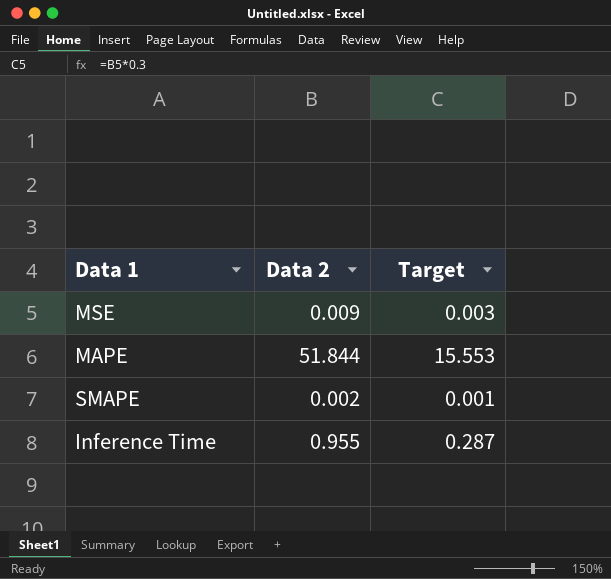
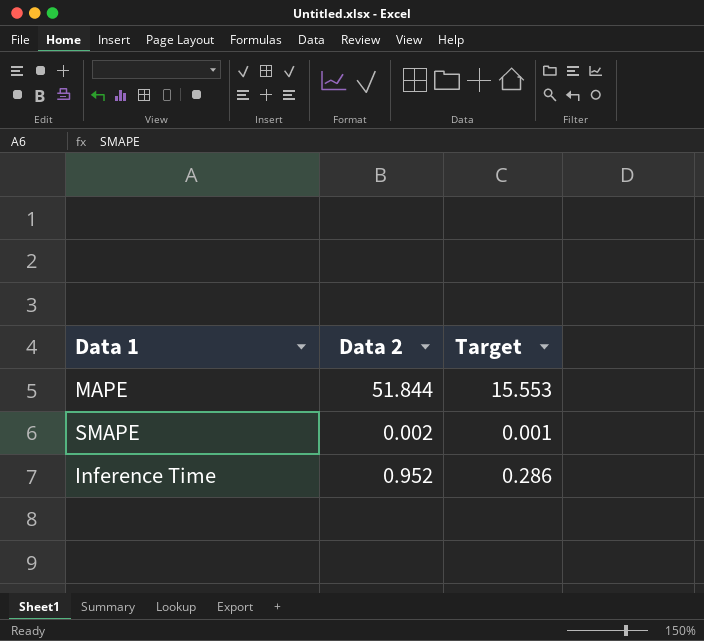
row MSE: 0.009 | 0.003 -> none
Inference Time | Data 2: 0.955 -> 0.952
Inference Time | Target: 0.287 -> 0.286

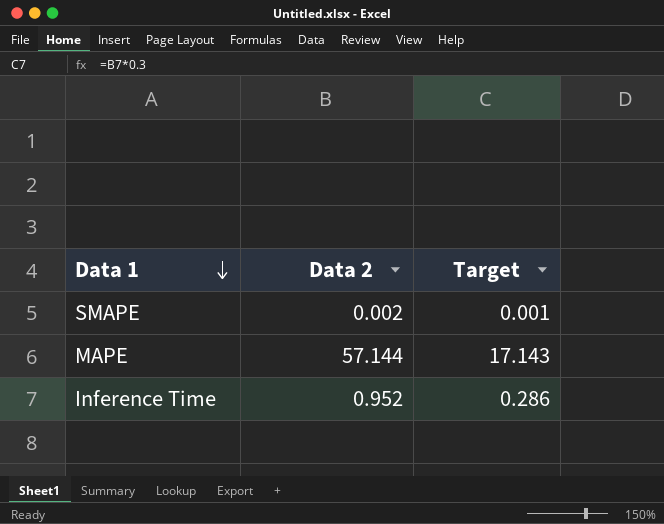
row order: none -> Data 1 descending
MAPE | Data 2: 51.844 -> 57.144
MAPE | Target: 15.553 -> 17.143

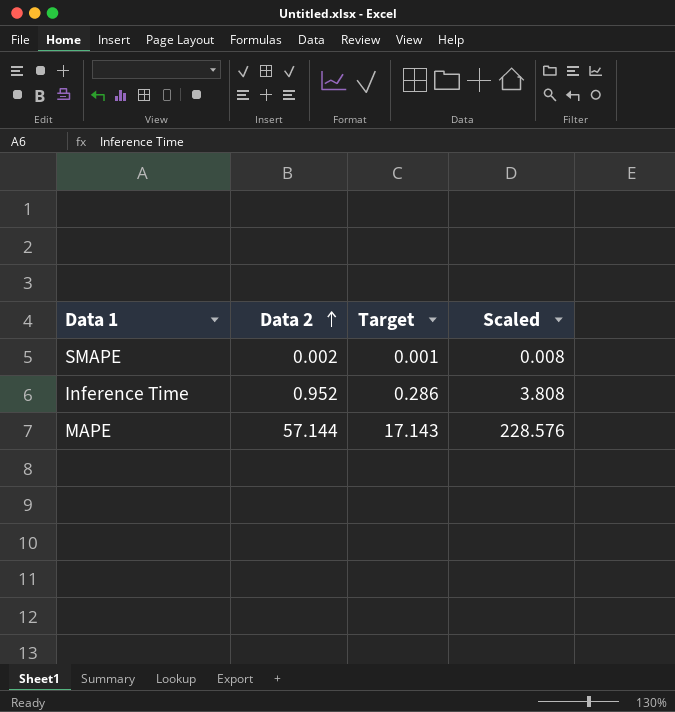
row order: Data 1 descending -> Data 2 ascending
column Scaled | formula: none -> [Data 2] * 4

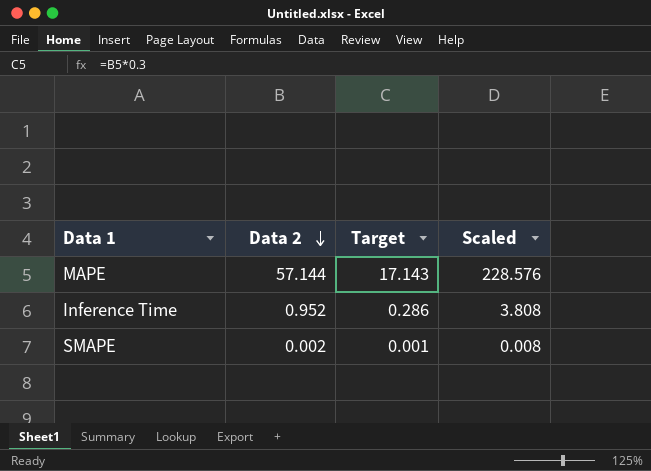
row order: Data 2 ascending -> Data 2 descending

